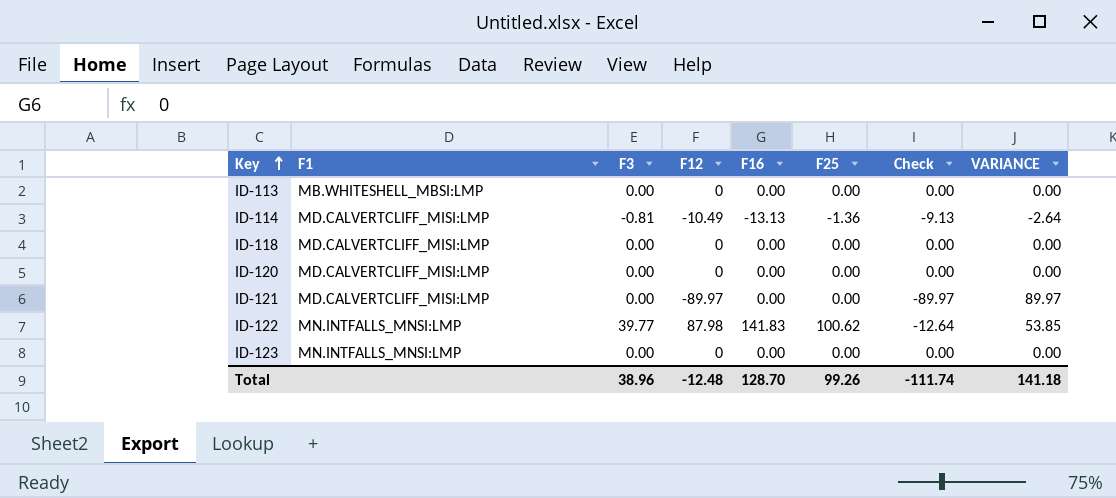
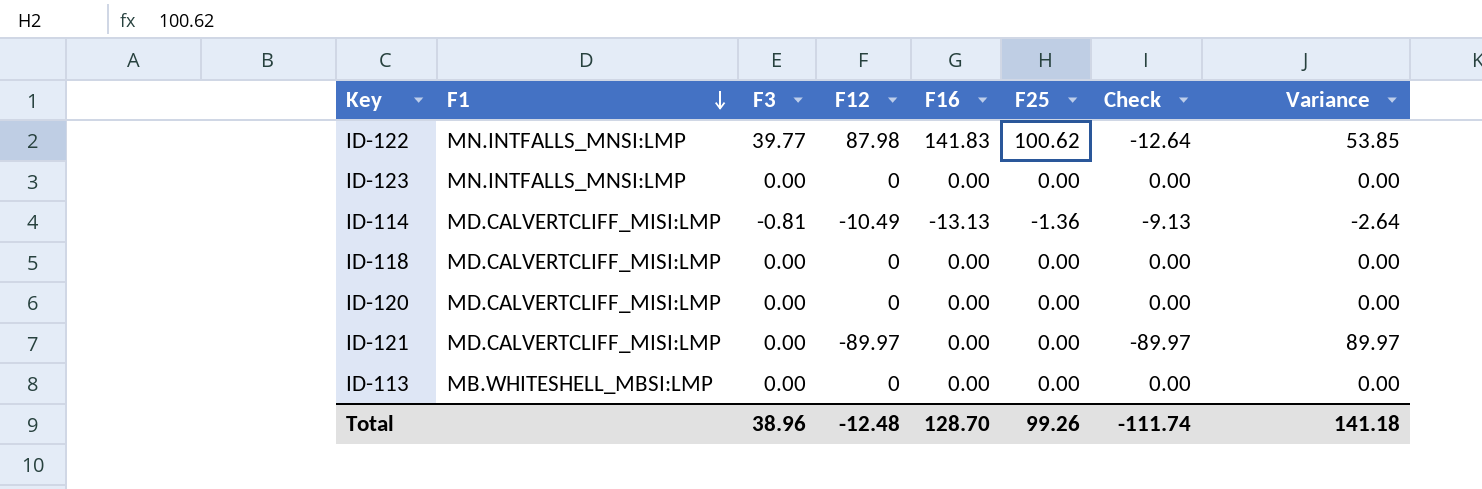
row order: Key ascending -> F1 descending
column name: VARIANCE -> Variance

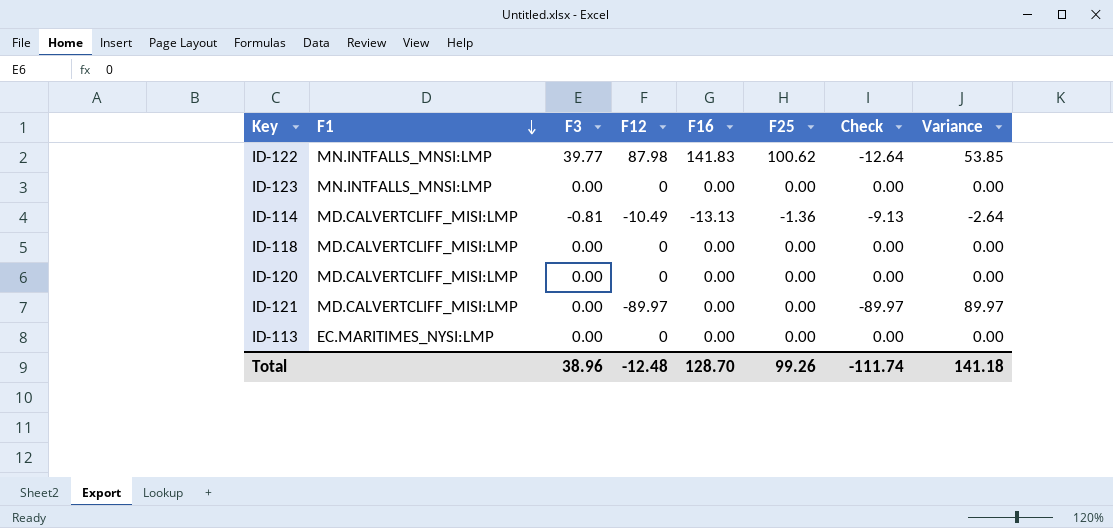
ID-113 | F1: MB.WHITESHELL_MBSI:LMP -> EC.MARITIMES_NYSI:LMP

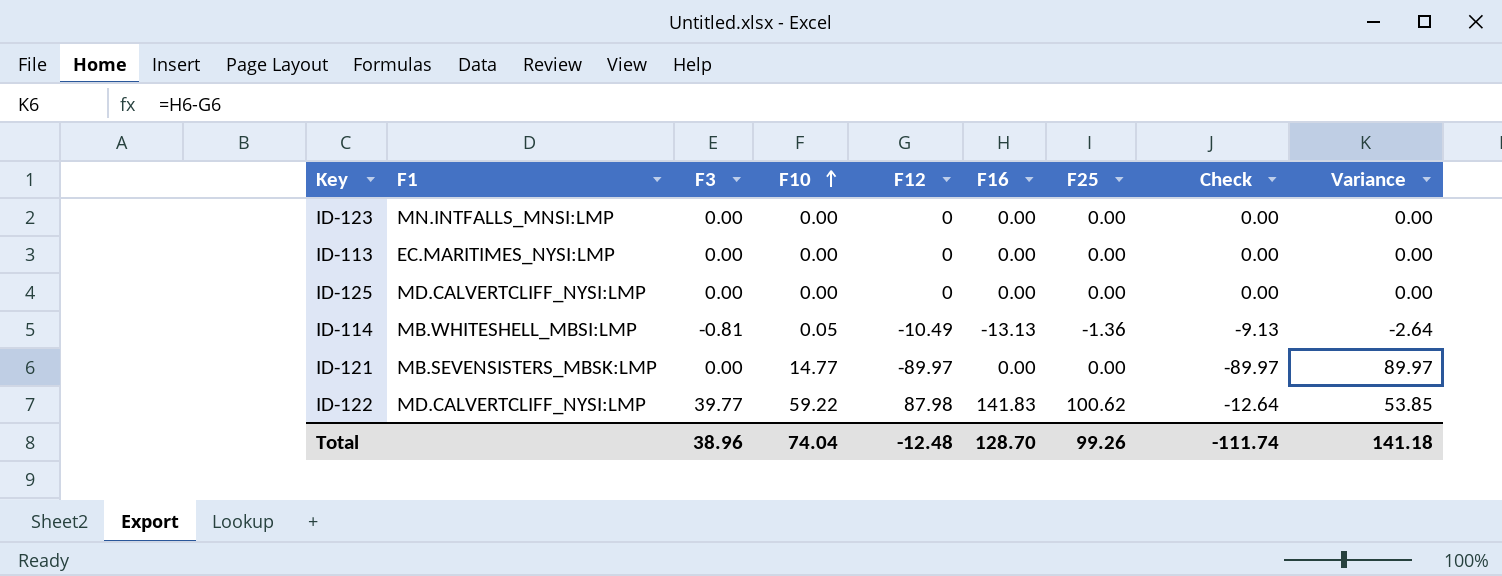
row order: F1 descending -> F10 ascending
column F10 | position: none -> 4
row ID-118: MD.CALVERTCLIFF_MISI:LMP | 0.00 | 0 | 0.00 | 0.00 | 0.00 | 0.00 -> none
row ID-120: MD.CALVERTCLIFF_MISI:LMP | 0.00 | 0 | 0.00 | 0.00 | 0.00 | 0.00 -> none
row ID-125: none -> MD.CALVERTCLIFF_NYSI:LMP | 0.00 | 0.00 | 0 | 0.00 | 0.00 | 0.00 | 0.00
ID-114 | F1: MD.CALVERTCLIFF_MISI:LMP -> MB.WHITESHELL_MBSI:LMP
ID-121 | F1: MD.CALVERTCLIFF_MISI:LMP -> MB.SEVENSISTERS_MBSK:LMP
ID-122 | F1: MN.INTFALLS_MNSI:LMP -> MD.CALVERTCLIFF_NYSI:LMP

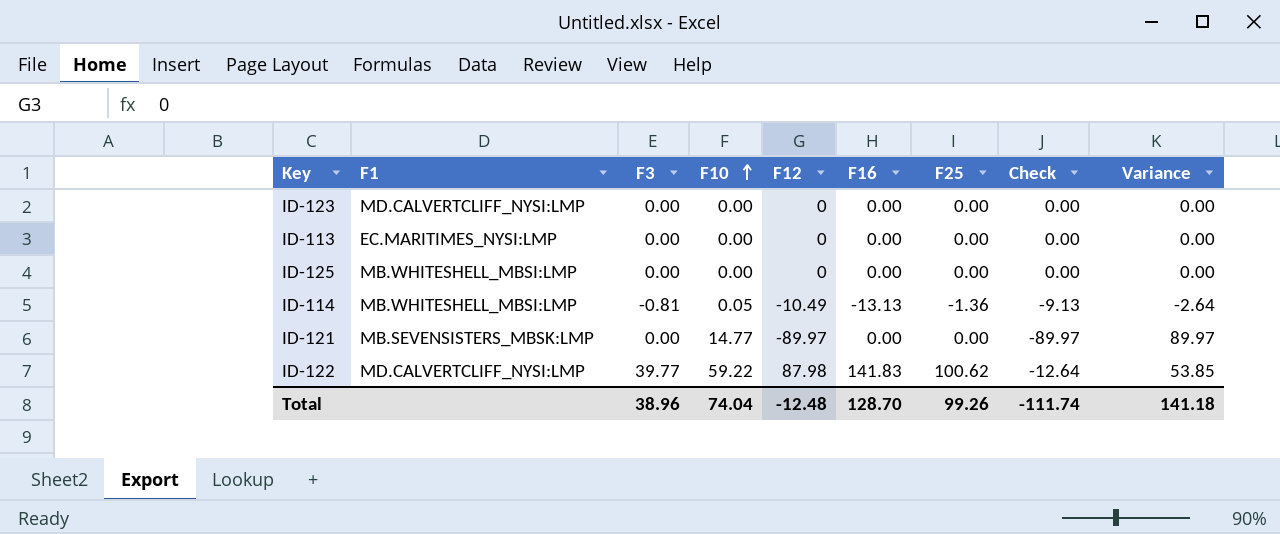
ID-123 | F1: MN.INTFALLS_MNSI:LMP -> MD.CALVERTCLIFF_NYSI:LMP
ID-125 | F1: MD.CALVERTCLIFF_NYSI:LMP -> MB.WHITESHELL_MBSI:LMP

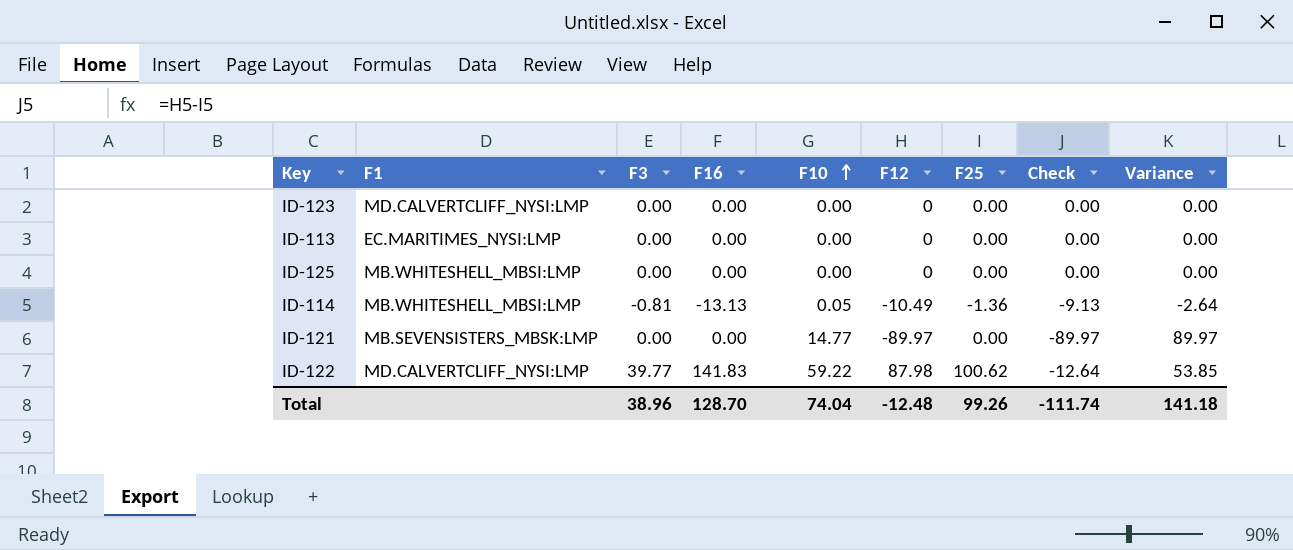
column F16 | position: 6 -> 4

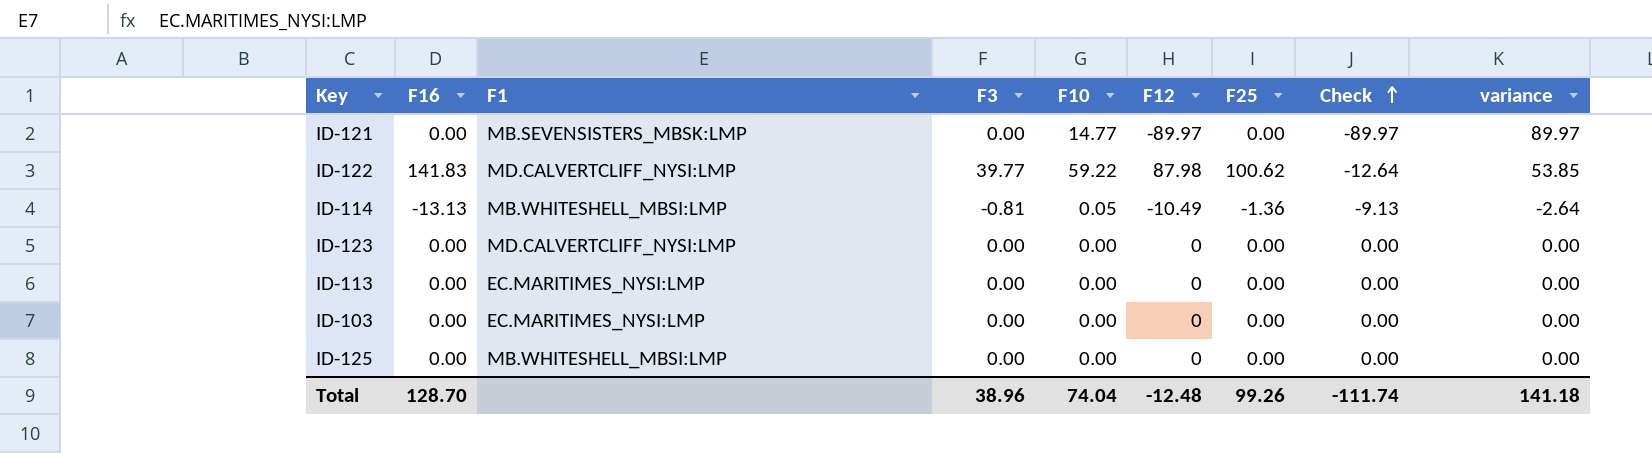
row order: F10 ascending -> Check ascending
column F16 | position: 4 -> 2
column name: Variance -> variance
row ID-103: none -> 0.00 | EC.MARITIMES_NYSI:LMP | 0.00 | 0.00 | 0 | 0.00 | 0.00 | 0.00

